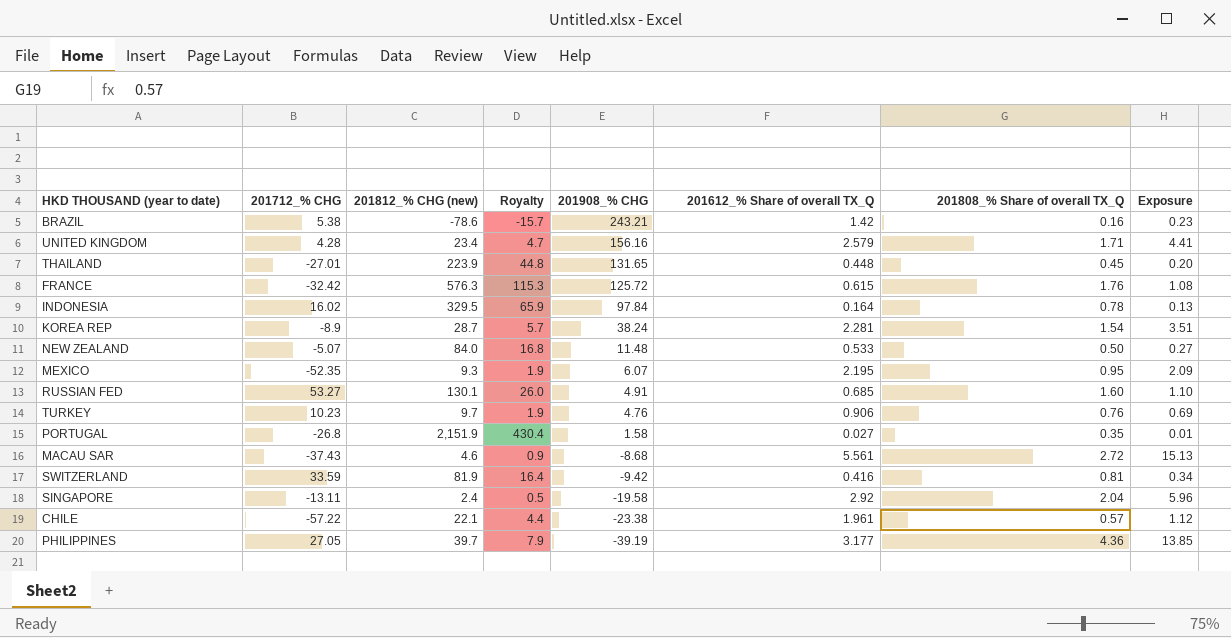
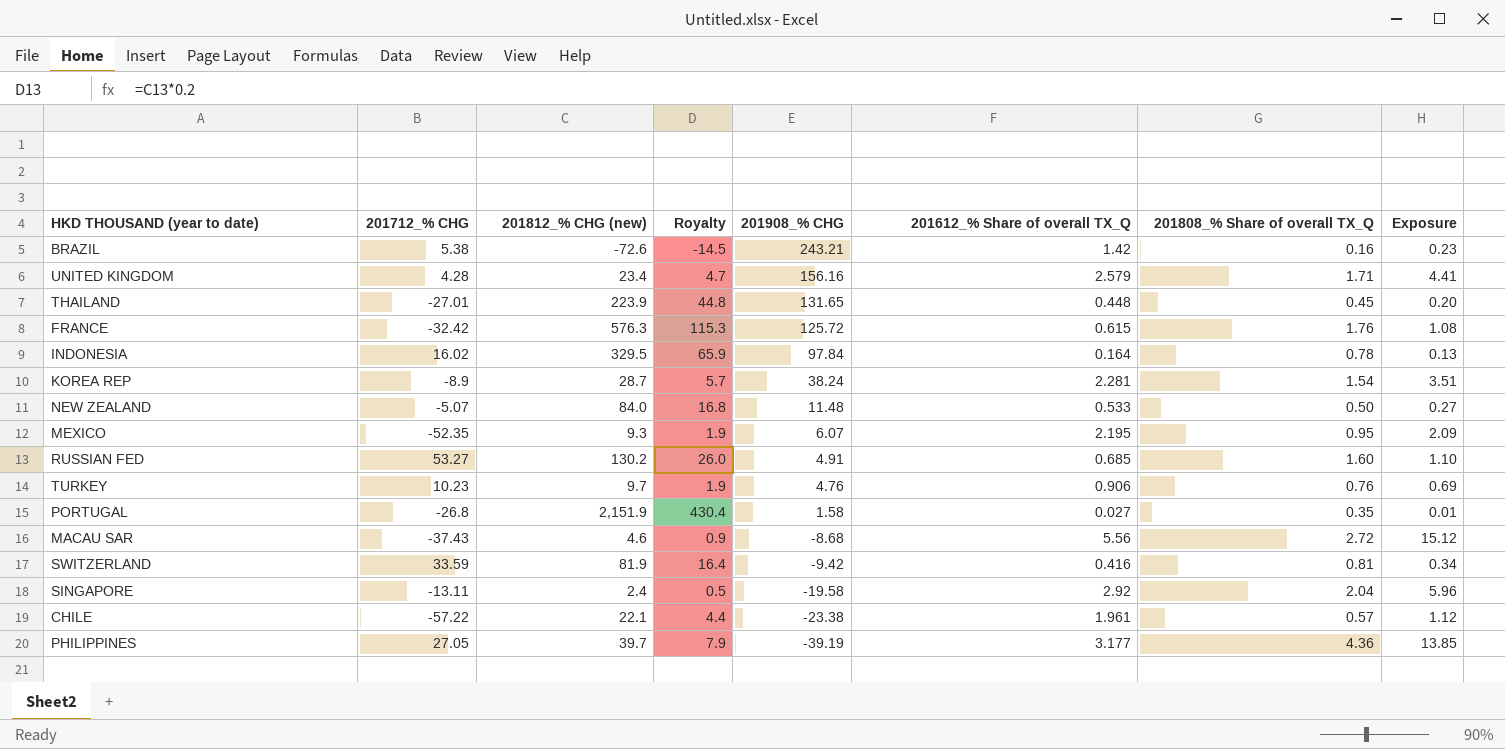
BRAZIL | 201812_% CHG (new): -78.6 -> -72.6
BRAZIL | Royalty: -15.7 -> -14.5
RUSSIAN FED | 201812_% CHG (new): 130.1 -> 130.2
MACAU SAR | 201612_% Share of overall TX_Q: 5.561 -> 5.56
MACAU SAR | Exposure: 15.13 -> 15.12

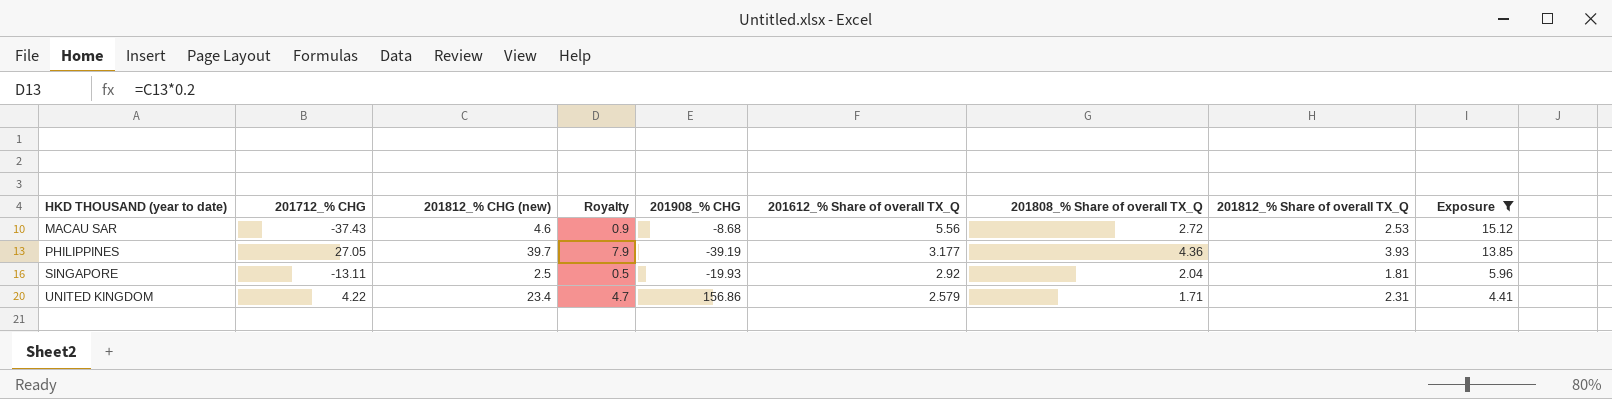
filter: none -> Exposure >= 4.41
row order: 201908_% CHG descending -> HKD THOUSAND (year to date) ascending
column 201812_% Share of overall TX_Q | position: none -> 8
SINGAPORE | 201812_% CHG (new): 2.4 -> 2.5
SINGAPORE | 201908_% CHG: -19.58 -> -19.93
UNITED KINGDOM | 201712_% CHG: 4.28 -> 4.22
UNITED KINGDOM | 201908_% CHG: 156.16 -> 156.86

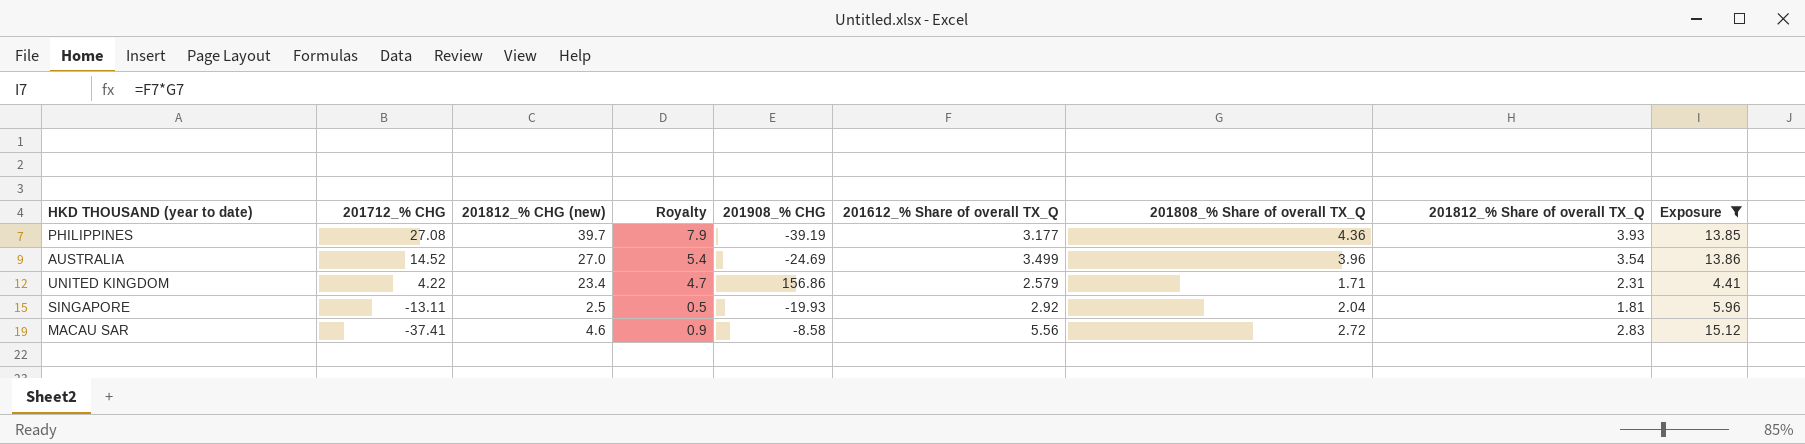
row order: HKD THOUSAND (year to date) ascending -> 201712_% CHG descending
PHILIPPINES | 201712_% CHG: 27.05 -> 27.08
row AUSTRALIA: none -> 14.52 | 27.0 | 5.4 | -24.69 | 3.499 | 3.96 | 3.54 | 13.86
MACAU SAR | 201712_% CHG: -37.43 -> -37.41
MACAU SAR | 201908_% CHG: -8.68 -> -8.58
MACAU SAR | 201812_% Share of overall TX_Q: 2.53 -> 2.83

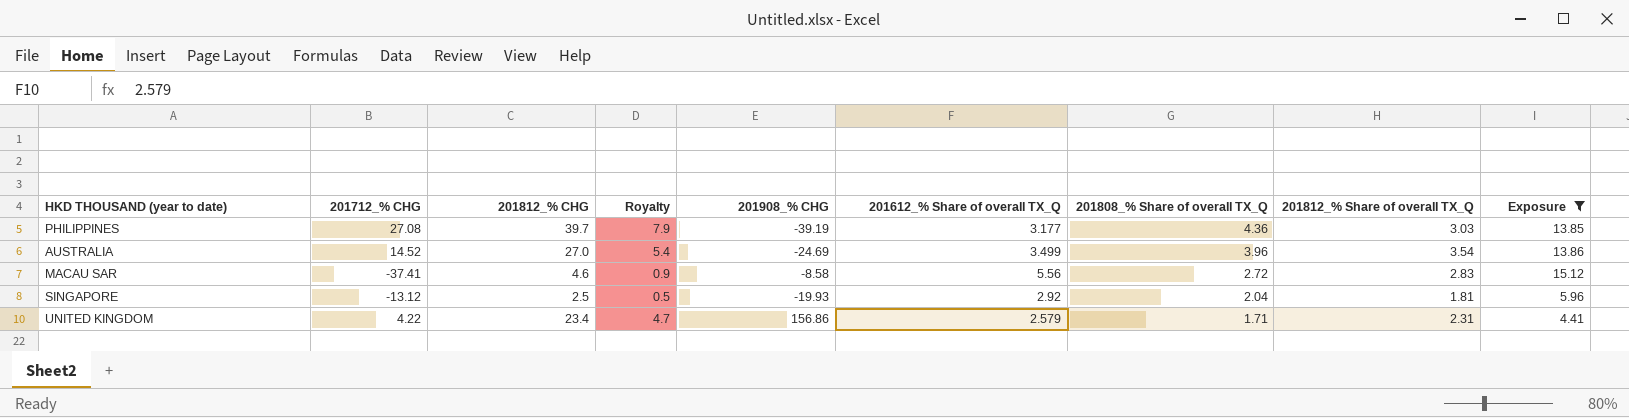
row order: 201712_% CHG descending -> 201808_% Share of overall TX_Q descending
column name: 201812_% CHG (new) -> 201812_% CHG
PHILIPPINES | 201812_% Share of overall TX_Q: 3.93 -> 3.03
SINGAPORE | 201712_% CHG: -13.11 -> -13.12

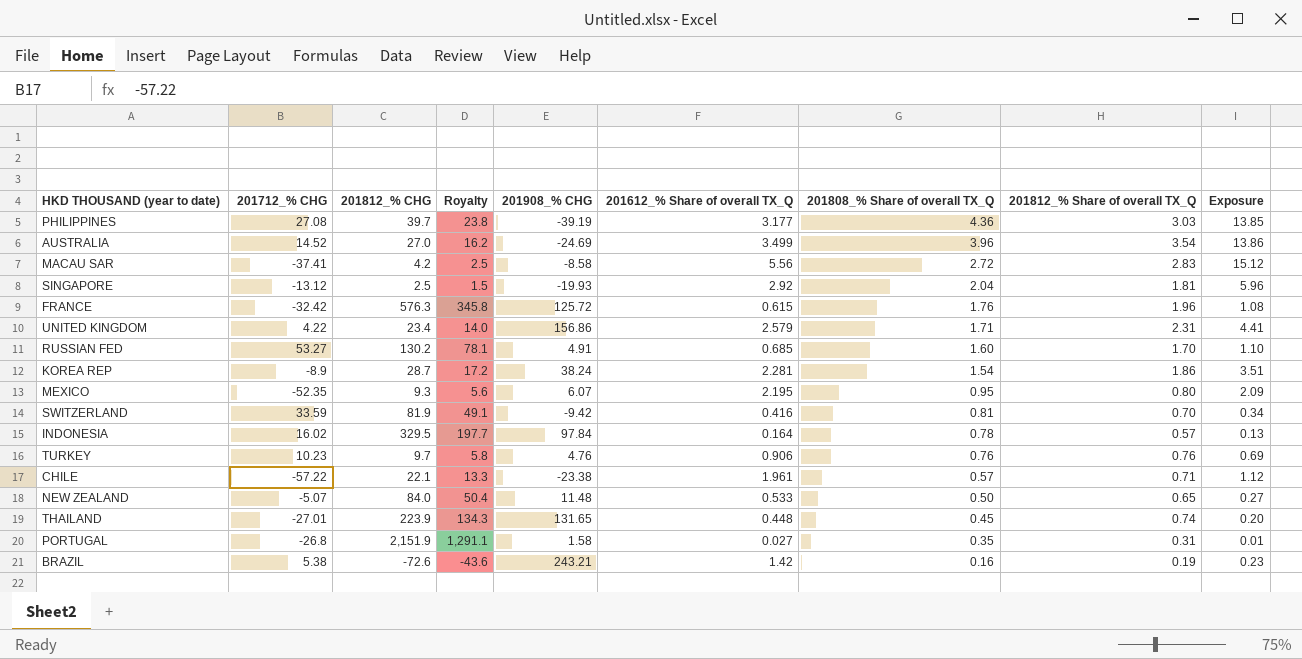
filter: Exposure >= 4.41 -> none
column Royalty | formula: [201812_% CHG] * 0.2 -> [201812_% CHG] * 0.6
MACAU SAR | 201812_% CHG: 4.6 -> 4.2

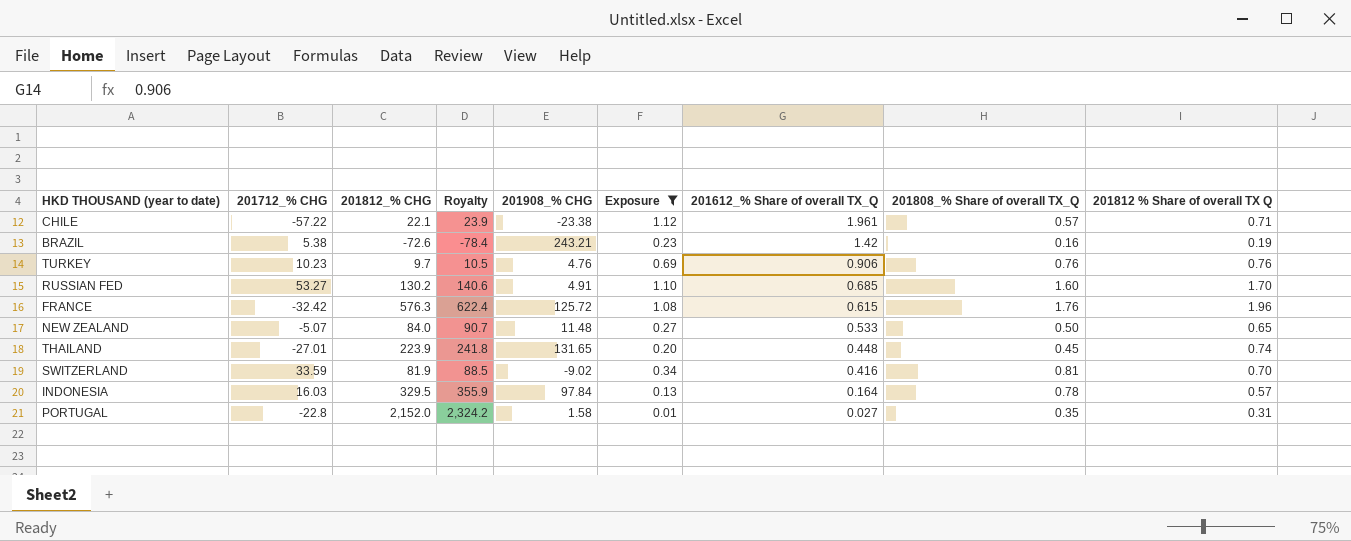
filter: none -> Exposure <= 1.12
row order: 201808_% Share of overall TX_Q descending -> 201612_% Share of overall TX_Q descending
column Royalty | formula: [201812_% CHG] * 0.6 -> [201812_% CHG] * 1.08
column Exposure | position: 9 -> 6
column name: 201812_% Share of overall TX_Q -> 201812 % Share of overall TX Q
SWITZERLAND | 201908_% CHG: -9.42 -> -9.02
INDONESIA | 201712_% CHG: 16.02 -> 16.03
PORTUGAL | 201712_% CHG: -26.8 -> -22.8
PORTUGAL | 201812_% CHG: 2,151.9 -> 2,152.0

